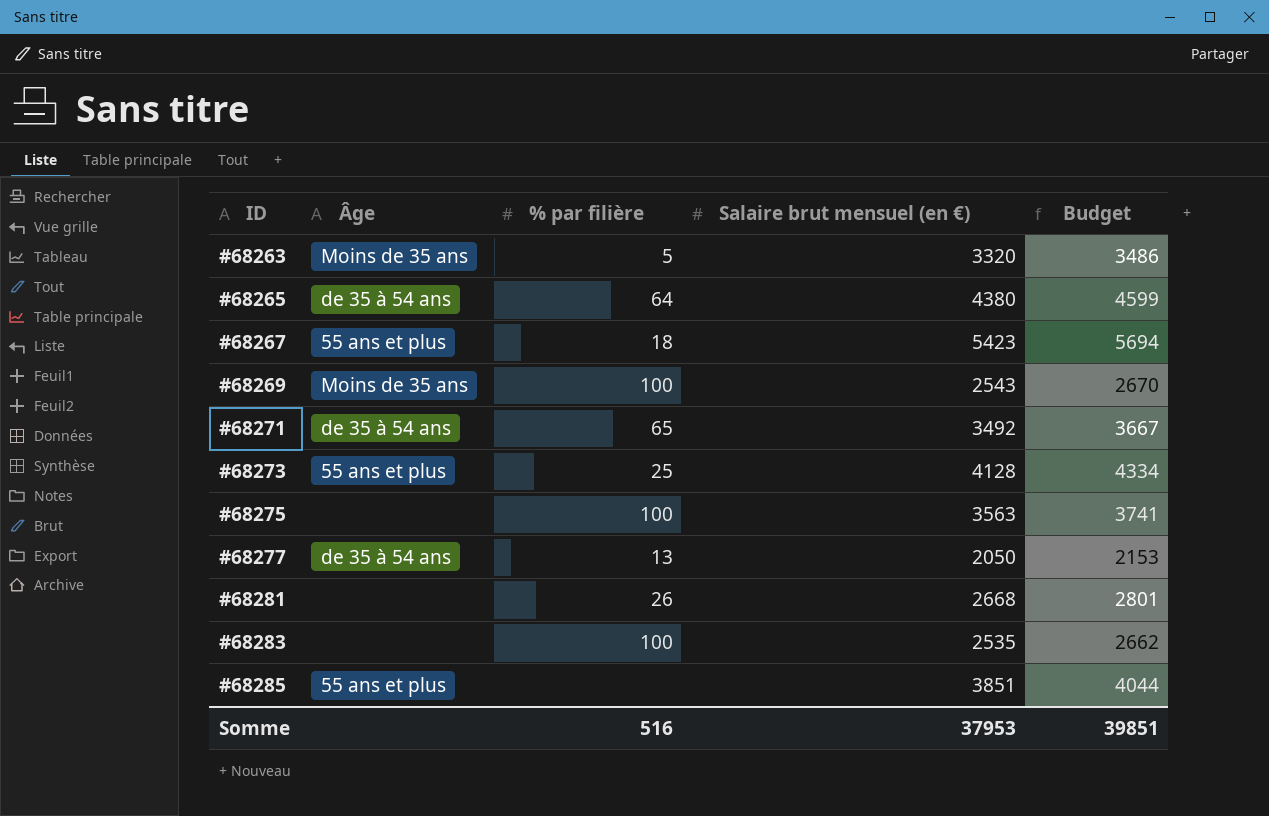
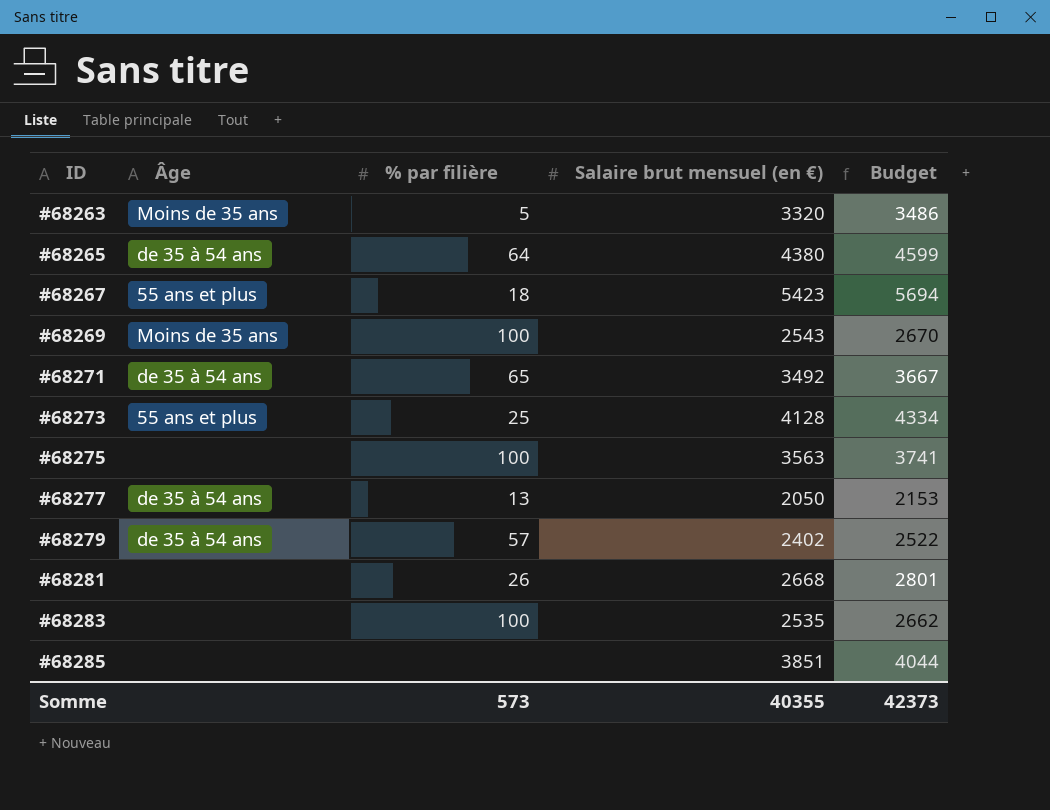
row #68279: none -> de 35 à 54 ans | 57 | 2402 | 2522
#68285 | Âge: 55 ans et plus -> none
Somme | % par filière: 516 -> 573
Somme | Salaire brut mensuel (en €): 37953 -> 40355
Somme | Budget: 39851 -> 42373

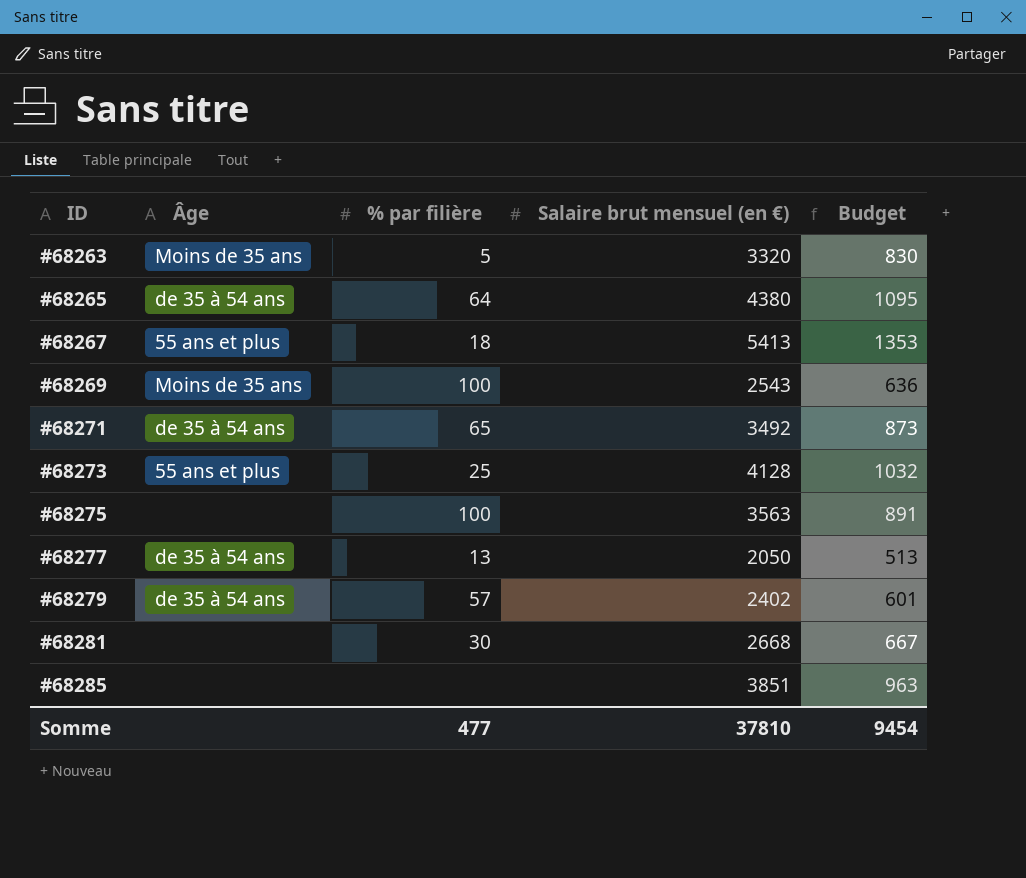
column Budget | formula: [Salaire brut mensuel (en €)] * 1,05 -> [Salaire brut mensuel (en €)] * 0,25
row #68283: none | 100 | 2535 | 2662 -> none
#68267 | Salaire brut mensuel (en €): 5423 -> 5413
#68281 | % par filière: 26 -> 30
Somme | % par filière: 573 -> 477
Somme | Salaire brut mensuel (en €): 40355 -> 37810
Somme | Budget: 42373 -> 9454

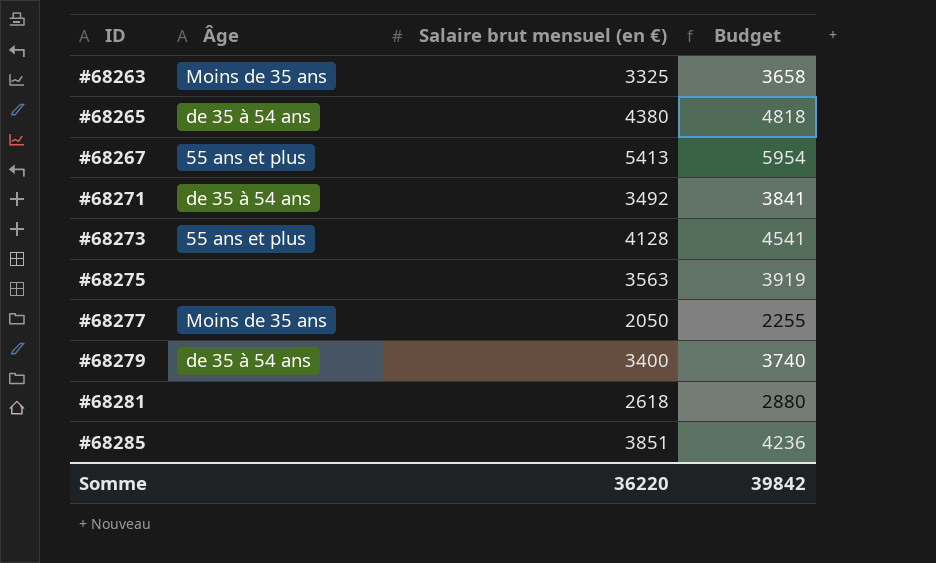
column % par filière | position: 3 -> none
column Budget | formula: [Salaire brut mensuel (en €)] * 0,25 -> [Salaire brut mensuel (en €)] * 1,1
row #68269: Moins de 35 ans | 100 | 2543 | 636 -> none
#68263 | Salaire brut mensuel (en €): 3320 -> 3325
#68277 | Âge: de 35 à 54 ans -> Moins de 35 ans
#68279 | Salaire brut mensuel (en €): 2402 -> 3400
#68281 | Salaire brut mensuel (en €): 2668 -> 2618
Somme | Salaire brut mensuel (en €): 37810 -> 36220
Somme | Budget: 9454 -> 39842

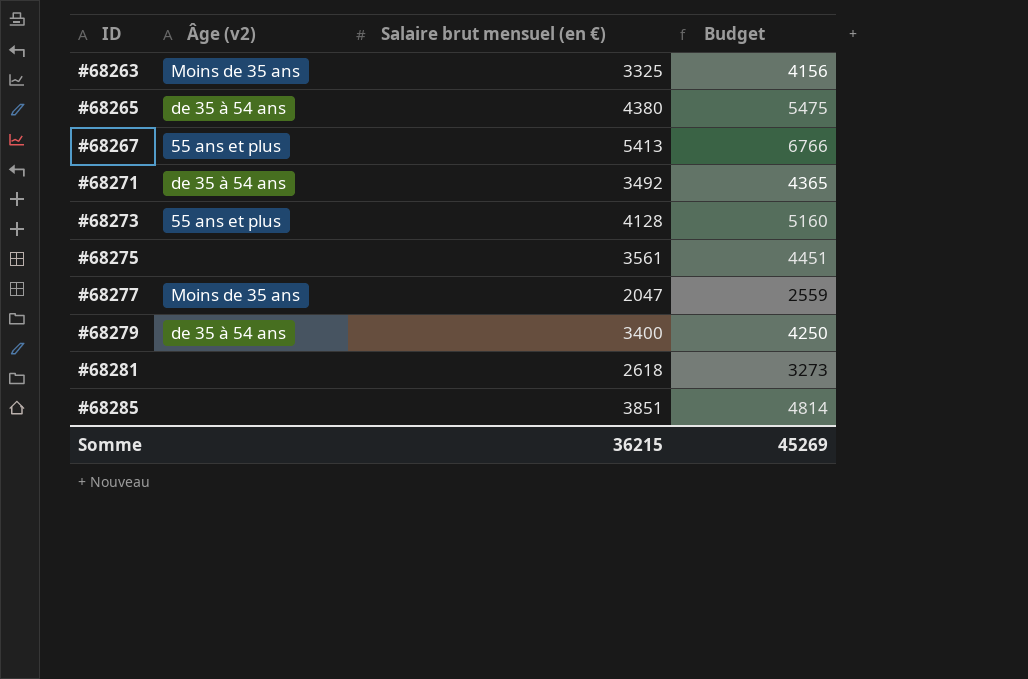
column name: Âge -> Âge (v2)
column Budget | formula: [Salaire brut mensuel (en €)] * 1,1 -> [Salaire brut mensuel (en €)] * 1,25
#68275 | Salaire brut mensuel (en €): 3563 -> 3561
#68277 | Salaire brut mensuel (en €): 2050 -> 2047
Somme | Salaire brut mensuel (en €): 36220 -> 36215
Somme | Budget: 39842 -> 45269

